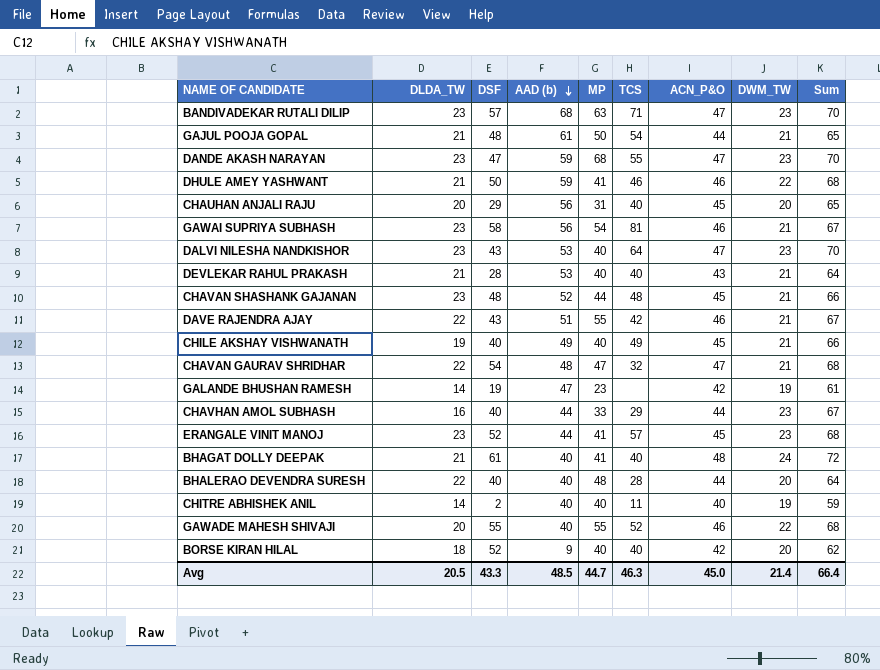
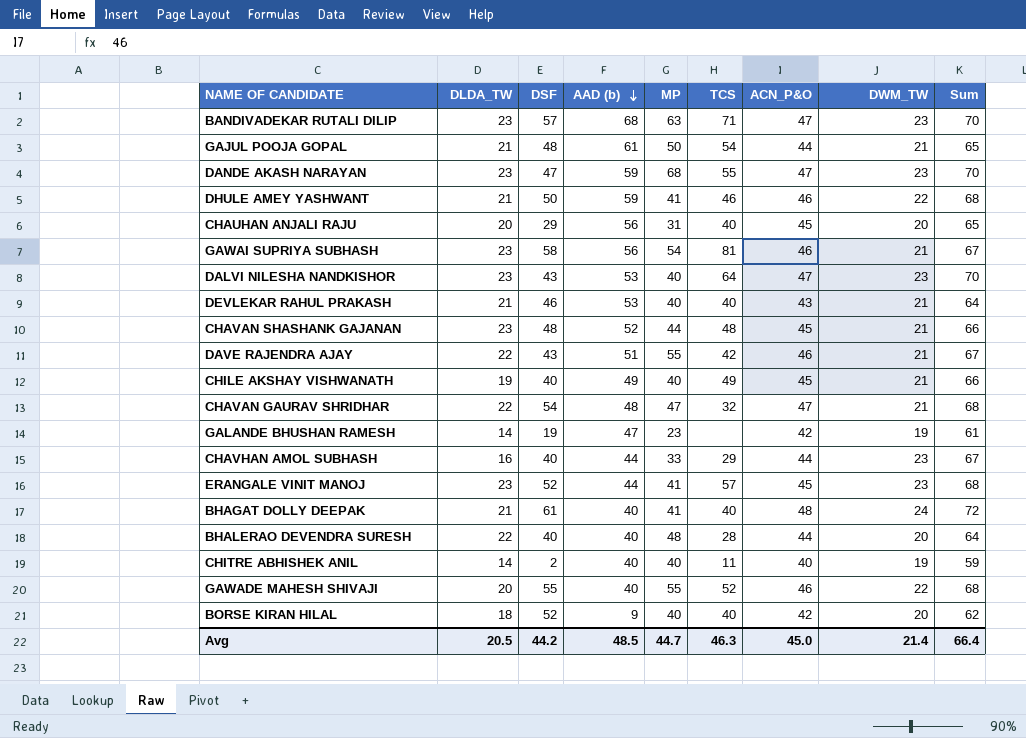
DEVLEKAR RAHUL PRAKASH | DSF: 28 -> 46
Avg | DSF: 43.3 -> 44.2

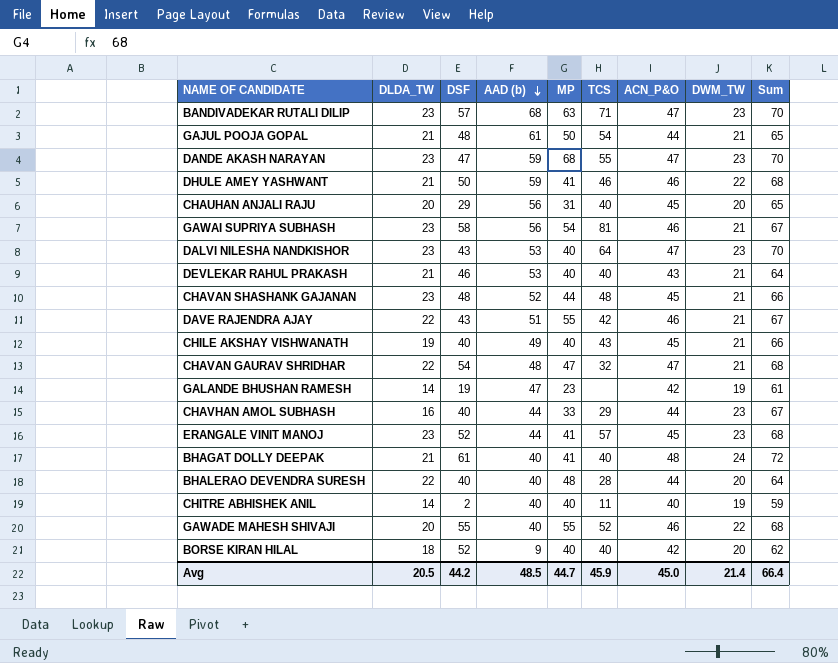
CHILE AKSHAY VISHWANATH | TCS: 49 -> 43
Avg | TCS: 46.3 -> 45.9

